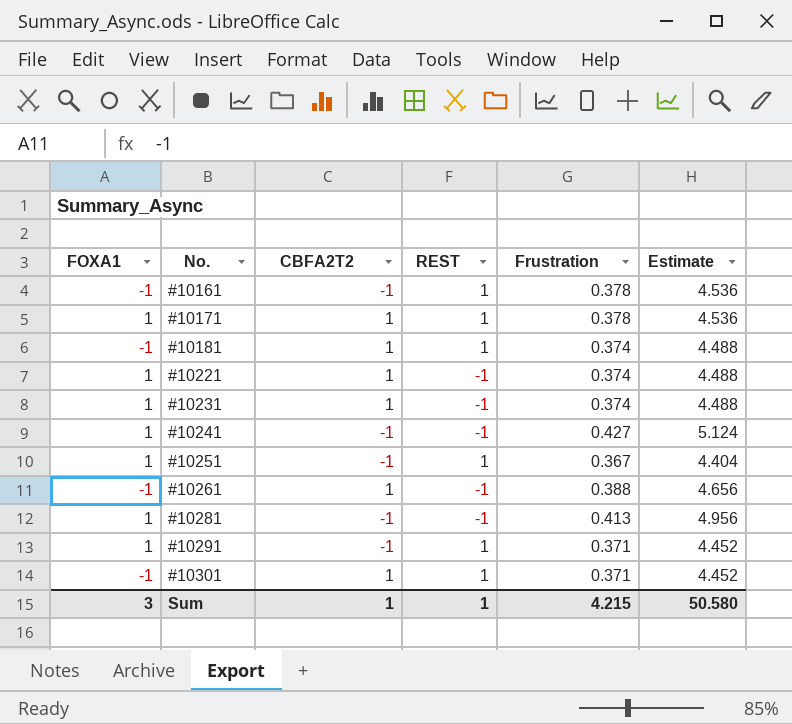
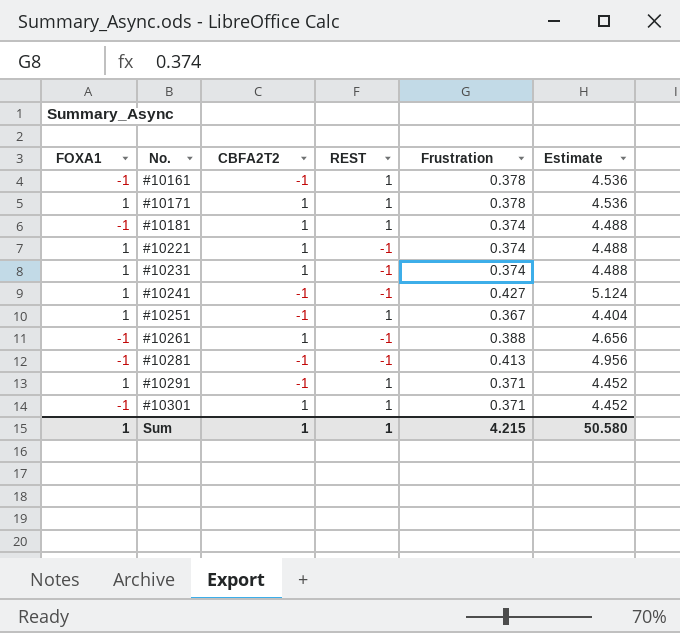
#10281 | FOXA1: 1 -> -1
Sum | FOXA1: 3 -> 1

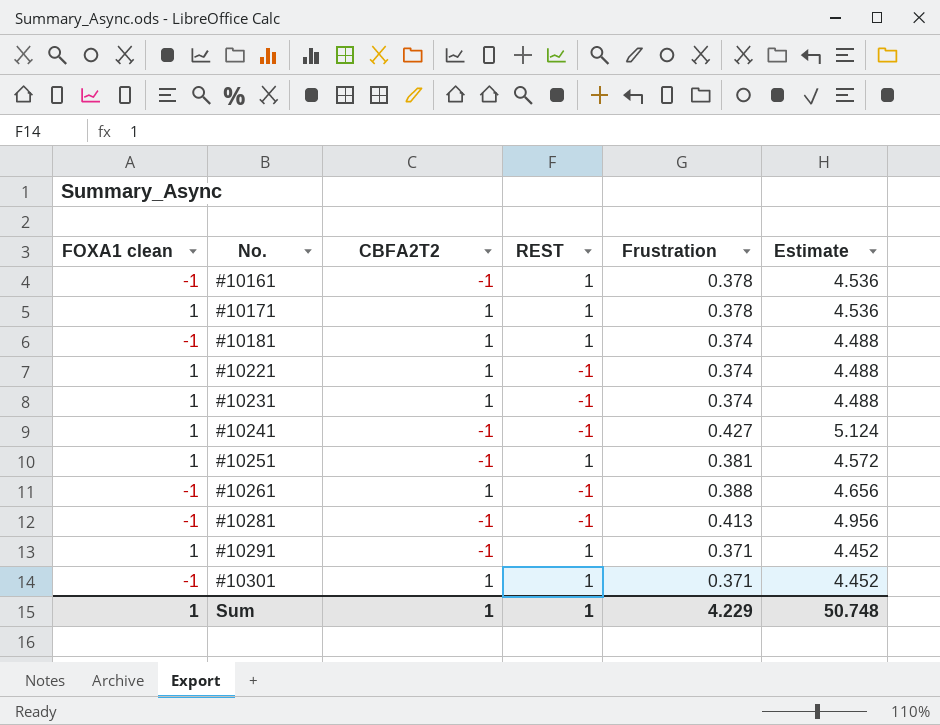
column name: FOXA1 -> FOXA1 clean
#10251 | Frustration: 0.367 -> 0.381
#10251 | Estimate: 4.404 -> 4.572
Sum | Frustration: 4.215 -> 4.229
Sum | Estimate: 50.580 -> 50.748

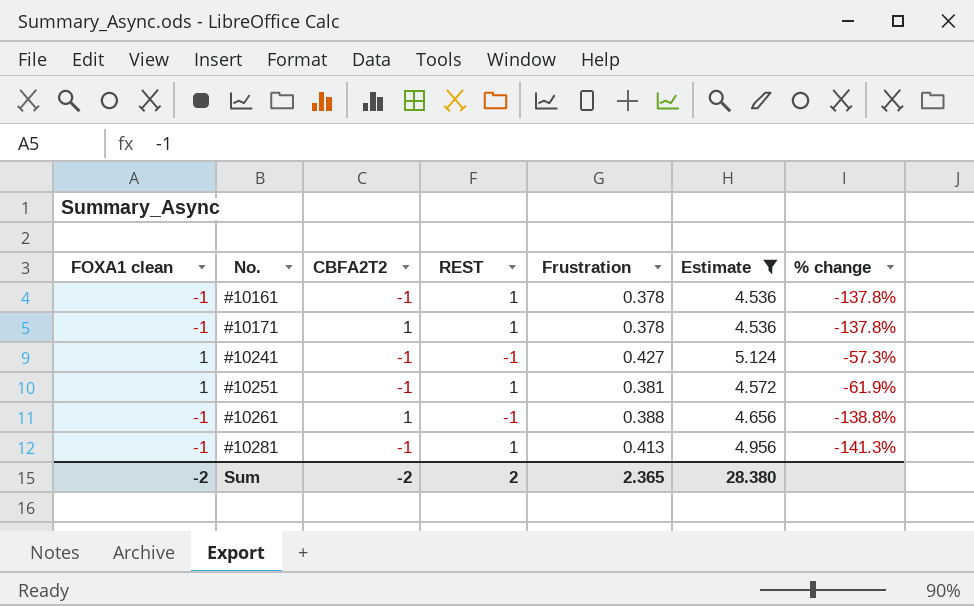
filter: none -> Estimate >= 4.536
column % change | formula: none -> ([Frustration] - [FOXA1 clean]) / [FOXA1 clean]
#10171 | FOXA1 clean: 1 -> -1
#10281 | REST: -1 -> 1
Sum | FOXA1 clean: 1 -> -2
Sum | CBFA2T2: 1 -> -2
Sum | REST: 1 -> 2
Sum | Frustration: 4.229 -> 2.365
Sum | Estimate: 50.748 -> 28.380

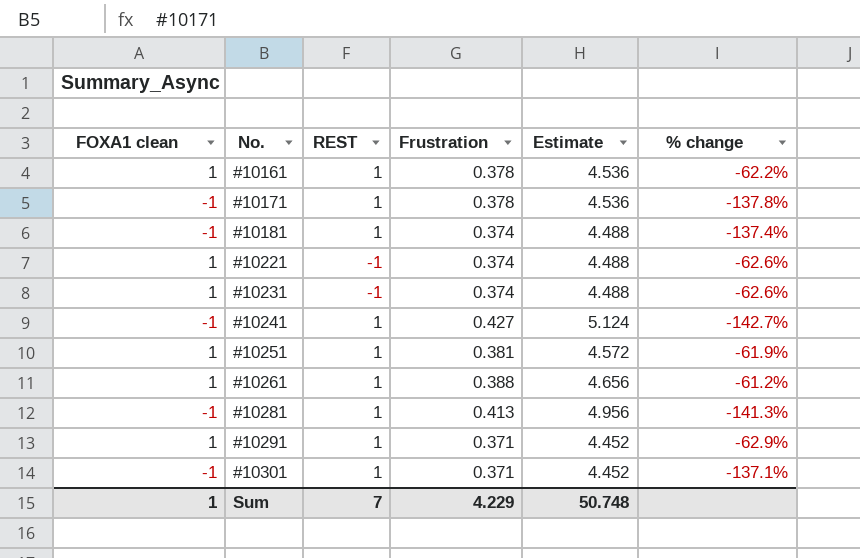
filter: Estimate >= 4.536 -> none
column CBFA2T2 | position: 3 -> none
#10161 | FOXA1 clean: -1 -> 1
#10161 | % change: -137.8% -> -62.2%
#10241 | FOXA1 clean: 1 -> -1
#10241 | REST: -1 -> 1
#10241 | % change: -57.3% -> -142.7%
#10261 | FOXA1 clean: -1 -> 1
#10261 | REST: -1 -> 1
#10261 | % change: -138.8% -> -61.2%
Sum | FOXA1 clean: -2 -> 1
Sum | REST: 2 -> 7
Sum | Frustration: 2.365 -> 4.229
Sum | Estimate: 28.380 -> 50.748

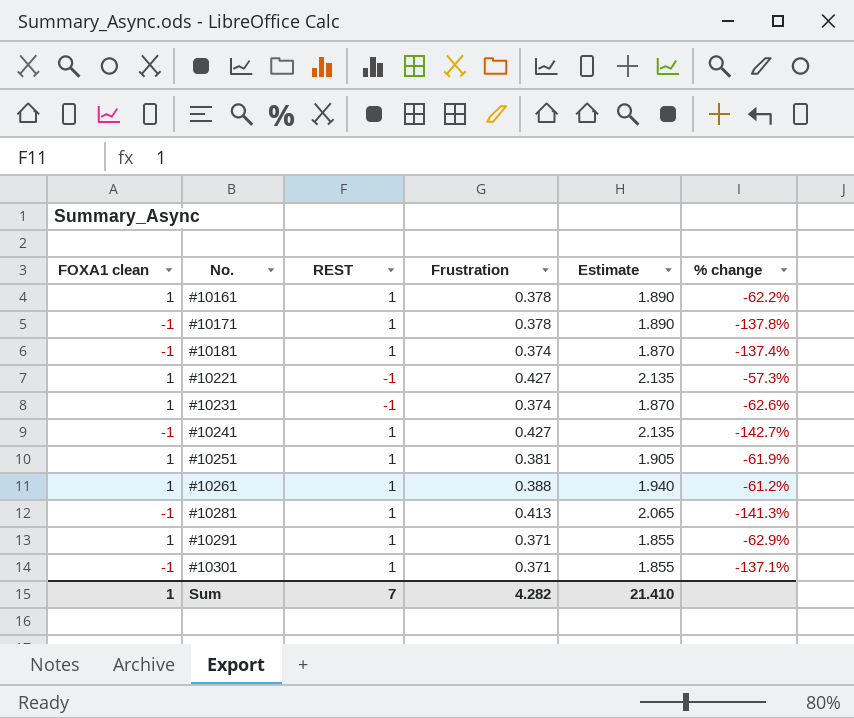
column Estimate | formula: [Frustration] * 12 -> [Frustration] * 5
#10221 | Frustration: 0.374 -> 0.427
#10221 | % change: -62.6% -> -57.3%
Sum | Frustration: 4.229 -> 4.282
Sum | Estimate: 50.748 -> 21.410

